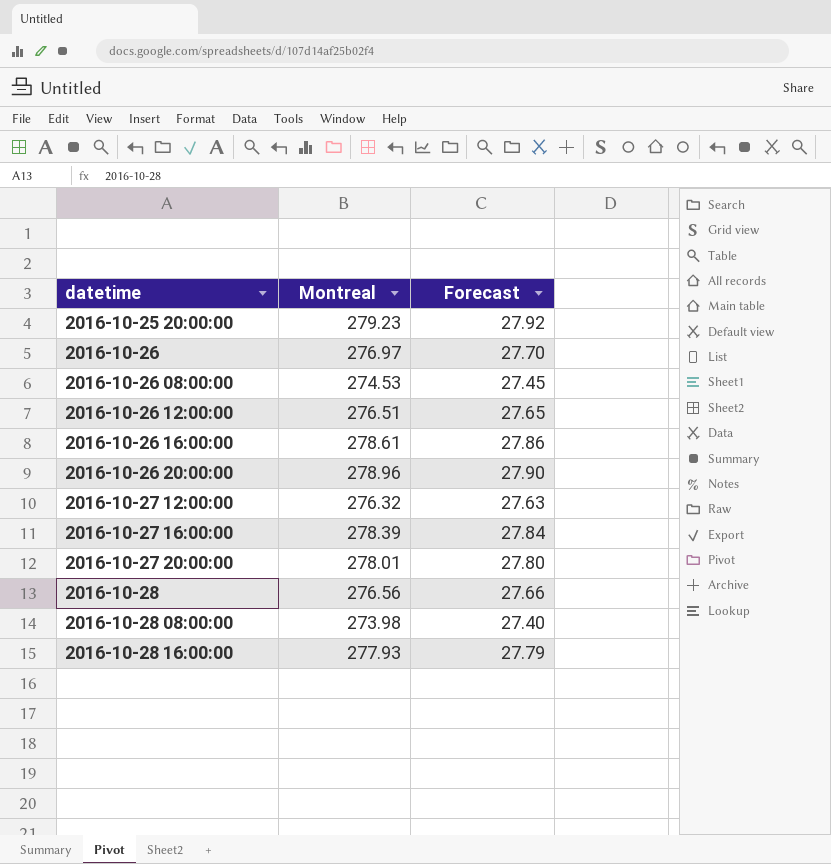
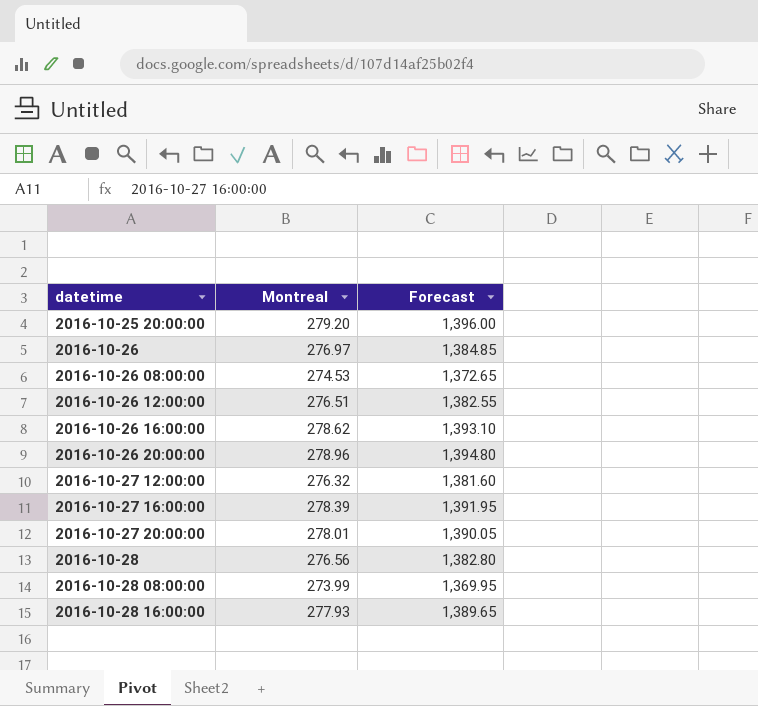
column Forecast | formula: [Montreal] * 0.1 -> [Montreal] * 5
2016-10-25 20:00:00 | Montreal: 279.23 -> 279.20
2016-10-26 16:00:00 | Montreal: 278.61 -> 278.62
2016-10-28 08:00:00 | Montreal: 273.98 -> 273.99

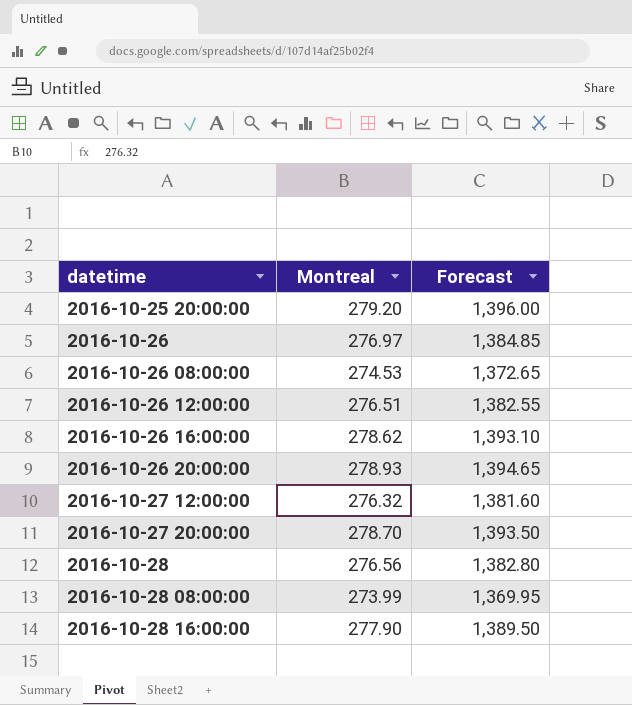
row 2016-10-27 16:00:00: 278.39 | 1,391.95 -> none
2016-10-26 20:00:00 | Montreal: 278.96 -> 278.93
2016-10-26 20:00:00 | Forecast: 1,394.80 -> 1,394.65
2016-10-27 20:00:00 | Montreal: 278.01 -> 278.70
2016-10-27 20:00:00 | Forecast: 1,390.05 -> 1,393.50
2016-10-28 16:00:00 | Montreal: 277.93 -> 277.90
2016-10-28 16:00:00 | Forecast: 1,389.65 -> 1,389.50

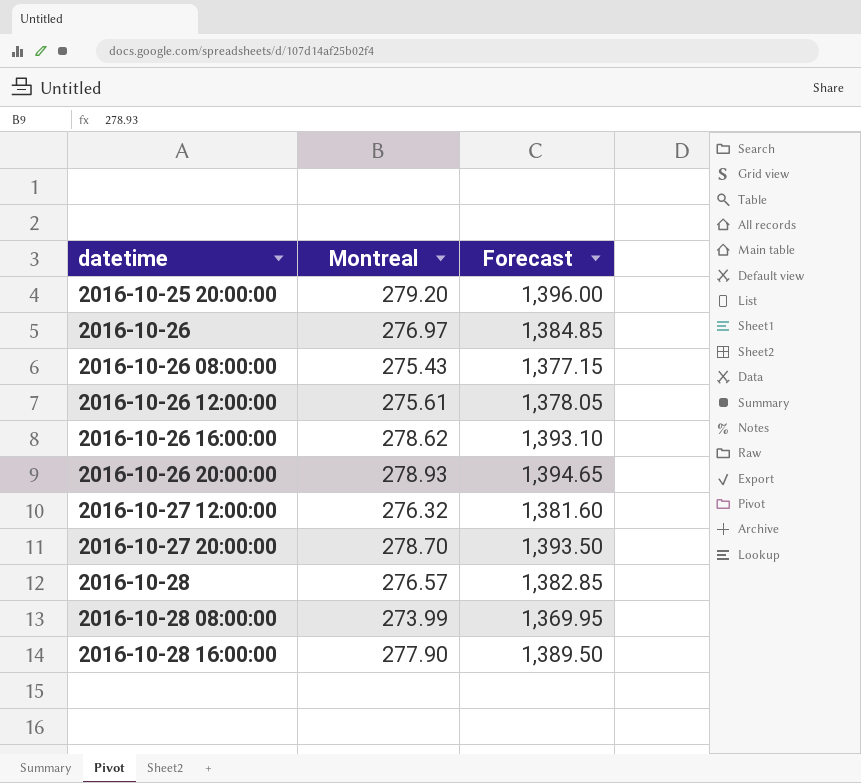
2016-10-26 08:00:00 | Montreal: 274.53 -> 275.43
2016-10-26 08:00:00 | Forecast: 1,372.65 -> 1,377.15
2016-10-26 12:00:00 | Montreal: 276.51 -> 275.61
2016-10-26 12:00:00 | Forecast: 1,382.55 -> 1,378.05
2016-10-28 | Montreal: 276.56 -> 276.57
2016-10-28 | Forecast: 1,382.80 -> 1,382.85

